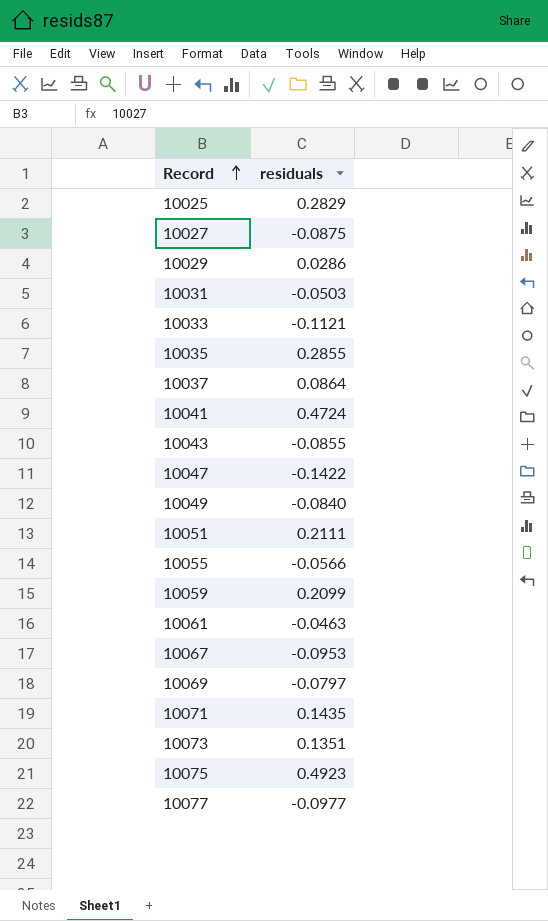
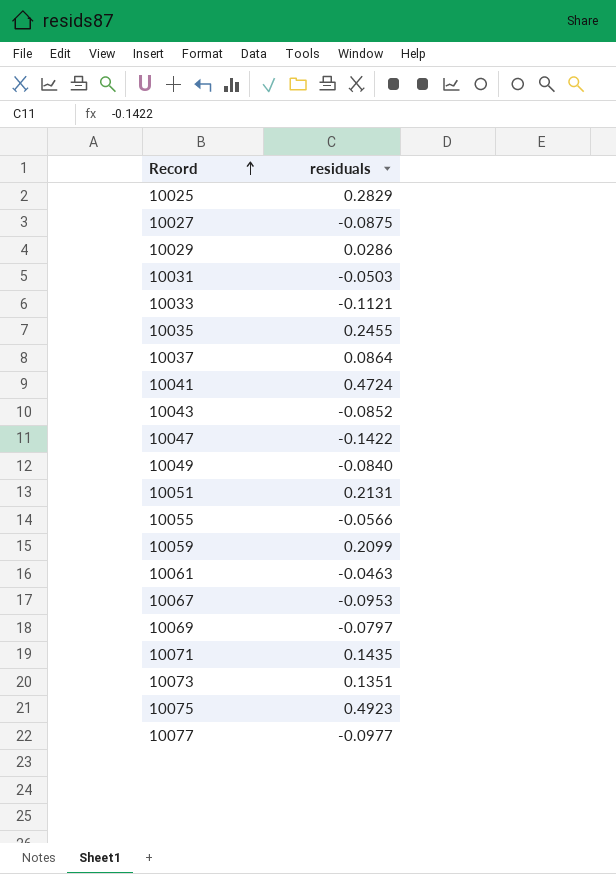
10035 | residuals: 0.2855 -> 0.2455
10043 | residuals: -0.0855 -> -0.0852
10051 | residuals: 0.2111 -> 0.2131

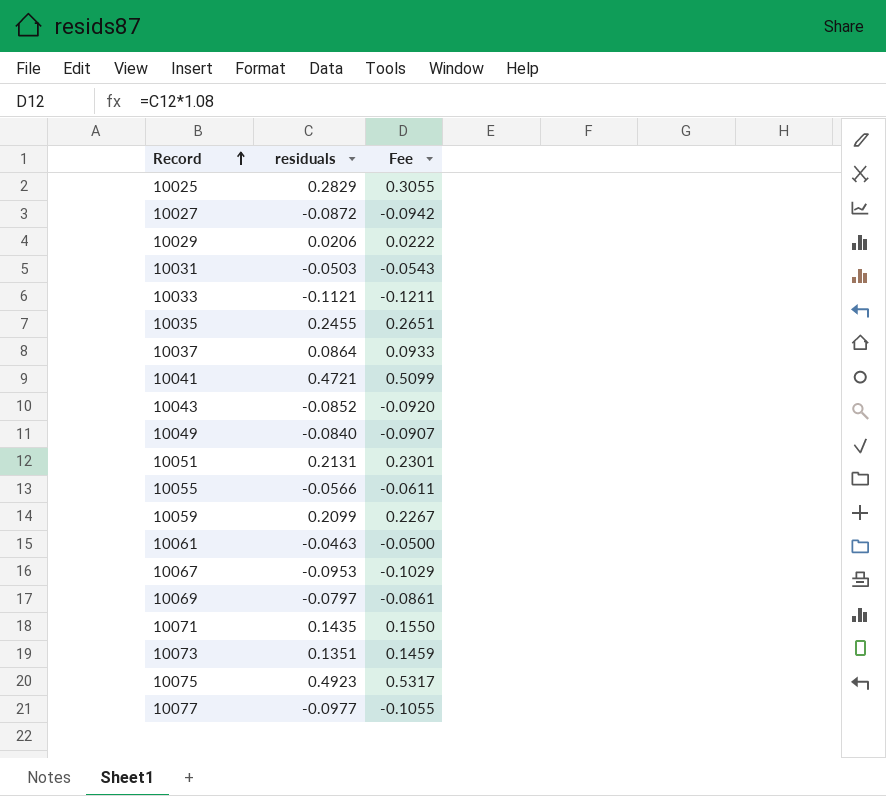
column Fee | formula: none -> [residuals] * 1.08
row 10047: -0.1422 -> none
10027 | residuals: -0.0875 -> -0.0872
10029 | residuals: 0.0286 -> 0.0206
10041 | residuals: 0.4724 -> 0.4721

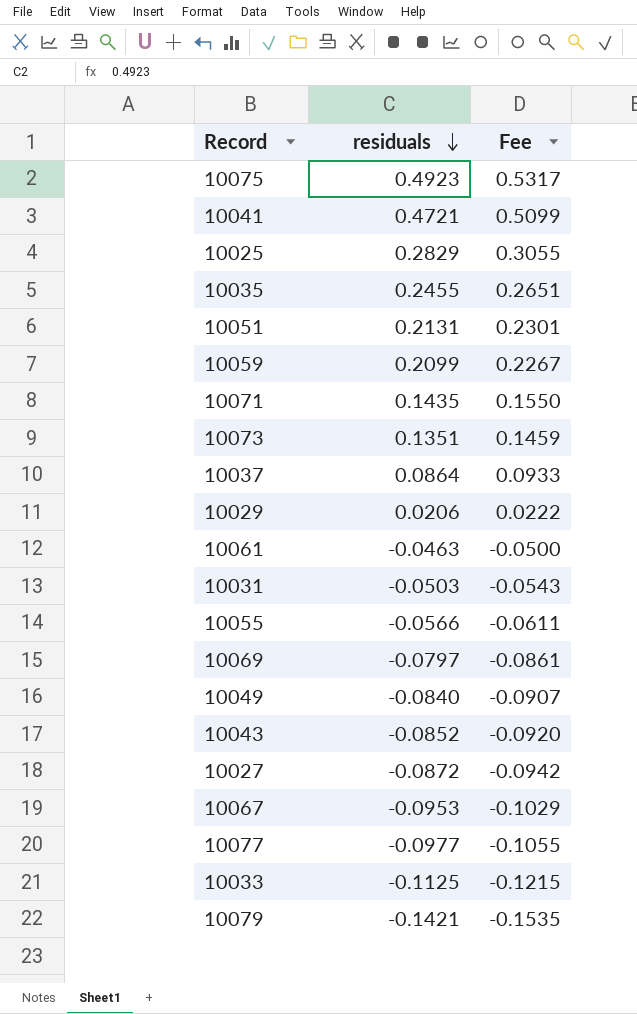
row order: Record ascending -> residuals descending
10033 | residuals: -0.1121 -> -0.1125
10033 | Fee: -0.1211 -> -0.1215
row 10079: none -> -0.1421 | -0.1535

